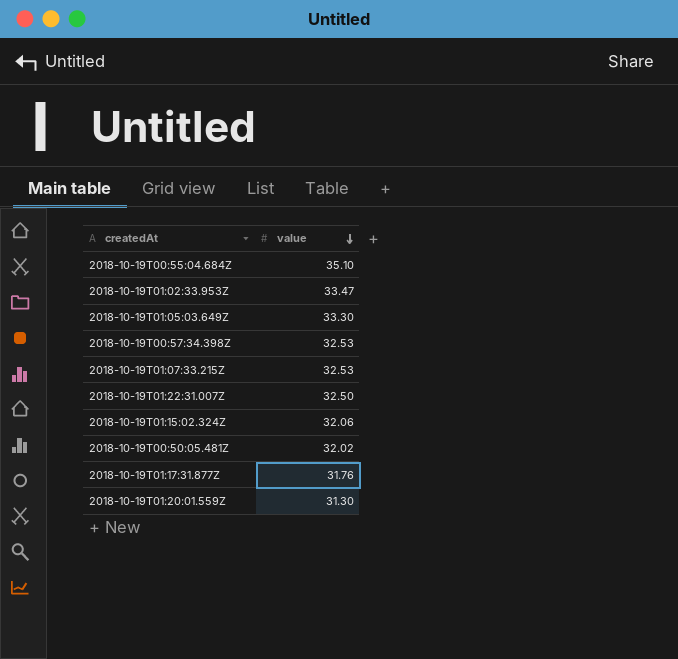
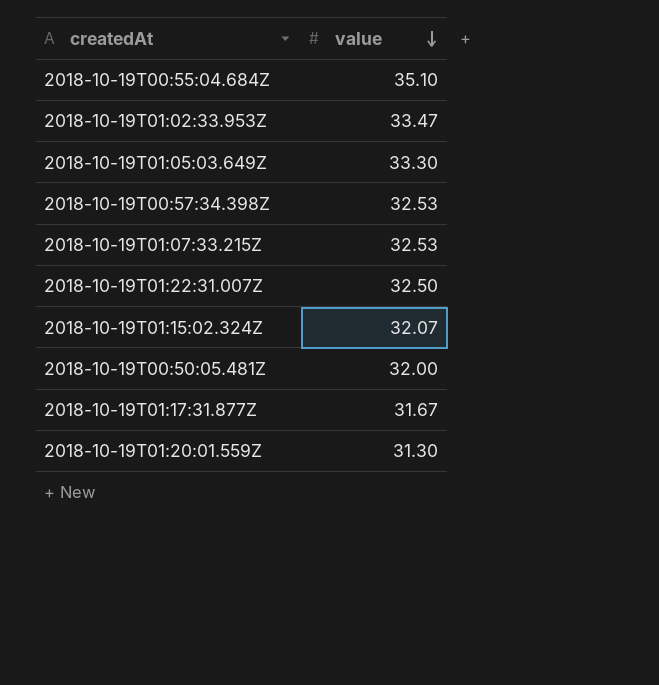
2018-10-19T01:15:02.324Z | value: 32.06 -> 32.07
2018-10-19T00:50:05.481Z | value: 32.02 -> 32.00
2018-10-19T01:17:31.877Z | value: 31.76 -> 31.67

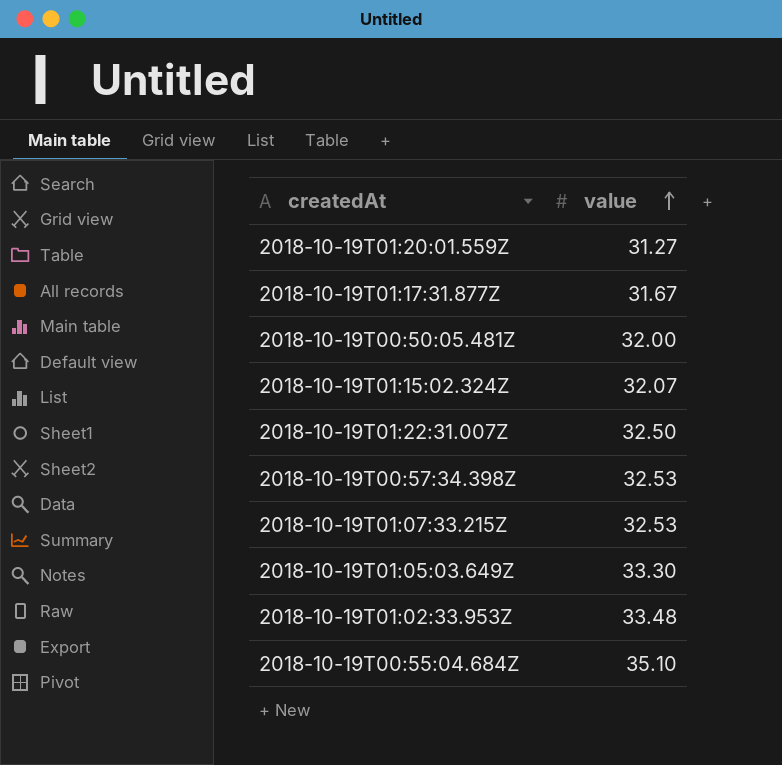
row order: value descending -> value ascending
2018-10-19T01:20:01.559Z | value: 31.30 -> 31.27
2018-10-19T01:02:33.953Z | value: 33.47 -> 33.48

